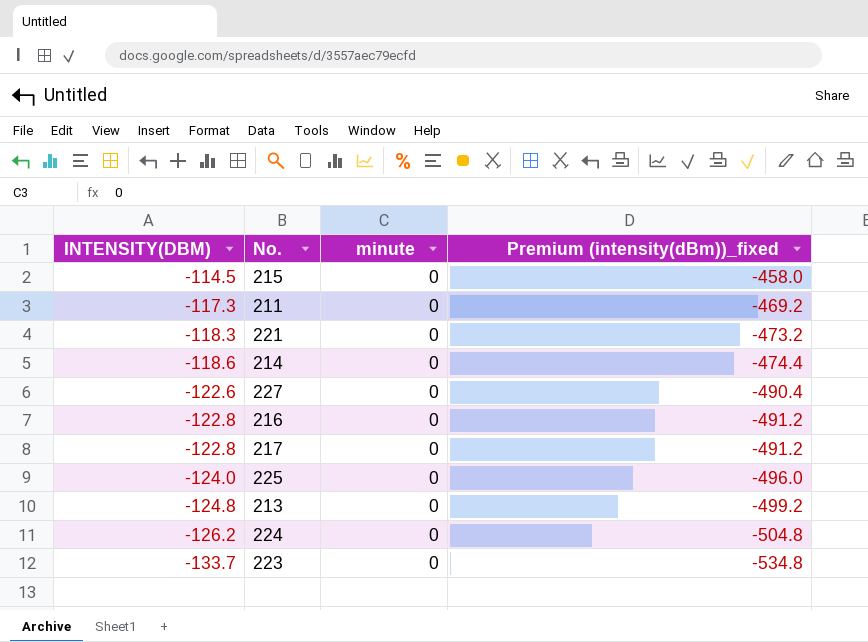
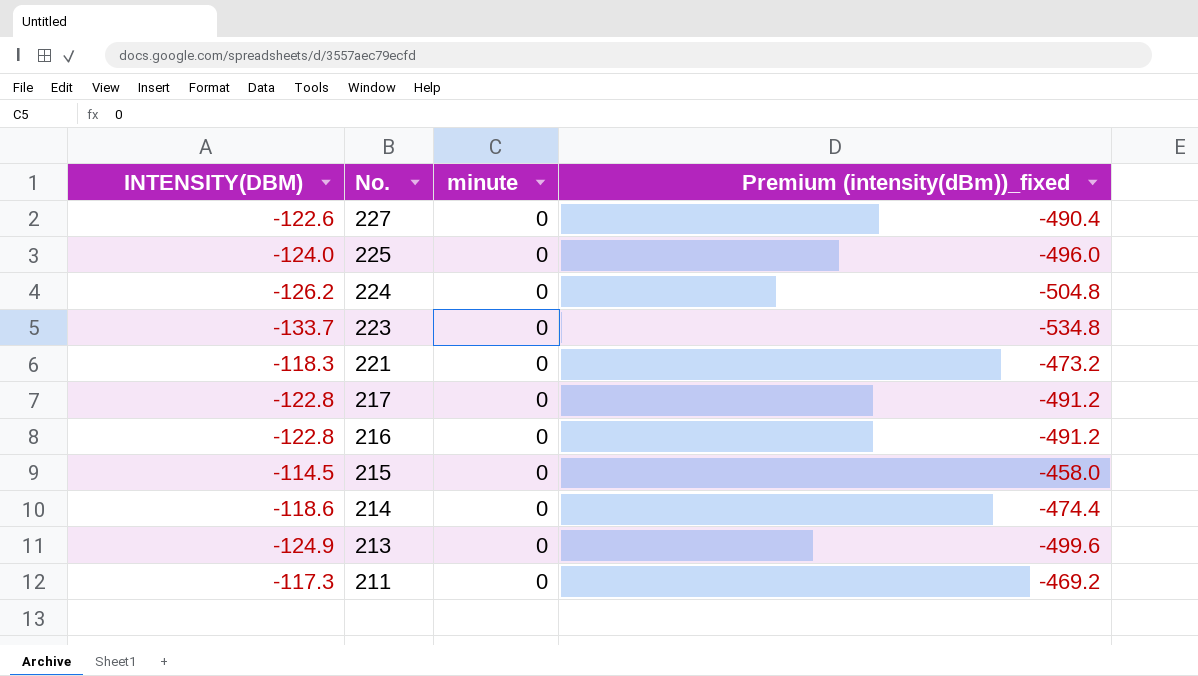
row order: INTENSITY(DBM) descending -> No. descending
213 | INTENSITY(DBM): -124.8 -> -124.9
213 | Premium (intensity(dBm))_fixed: -499.2 -> -499.6

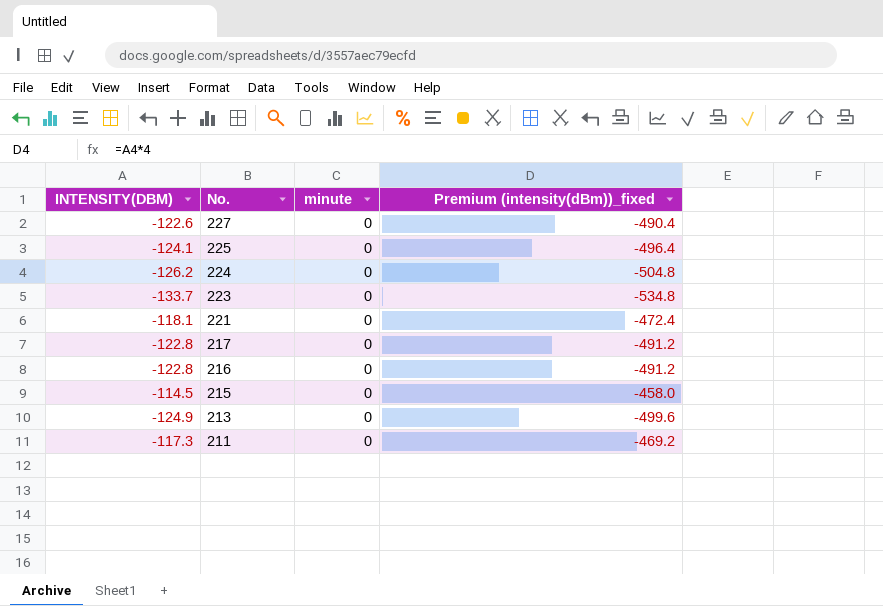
row 214: -118.6 | 0 | -474.4 -> none
225 | INTENSITY(DBM): -124.0 -> -124.1
225 | Premium (intensity(dBm))_fixed: -496.0 -> -496.4
221 | INTENSITY(DBM): -118.3 -> -118.1
221 | Premium (intensity(dBm))_fixed: -473.2 -> -472.4

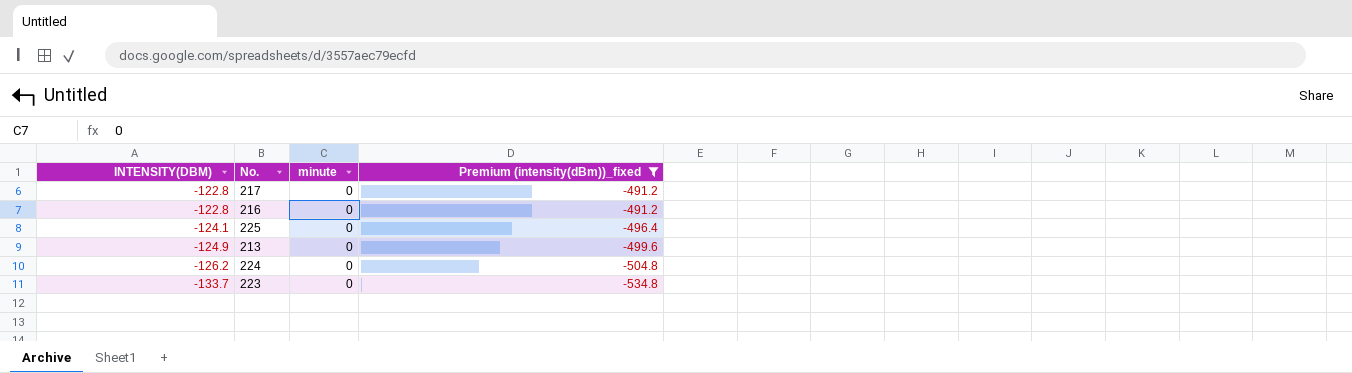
filter: none -> Premium (intensity(dBm))_fixed <= -491.2
row order: No. descending -> INTENSITY(DBM) descending

